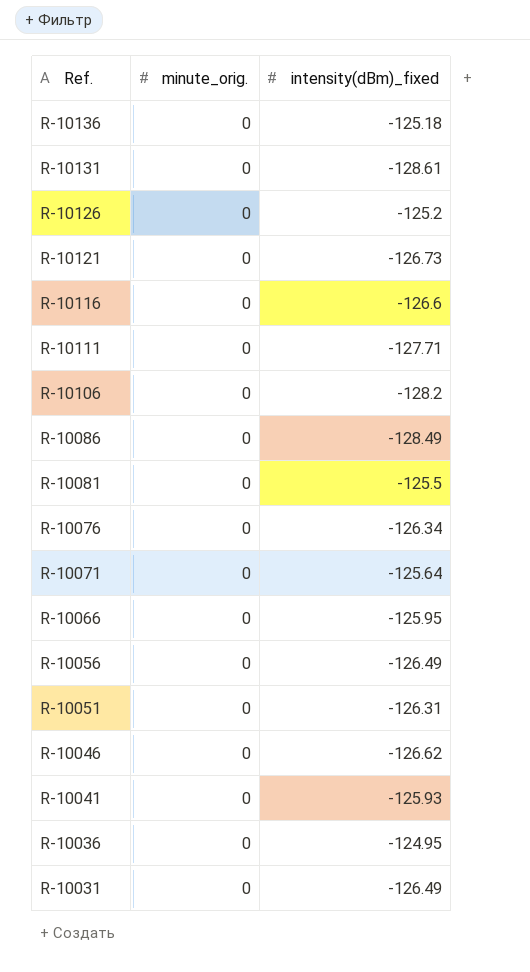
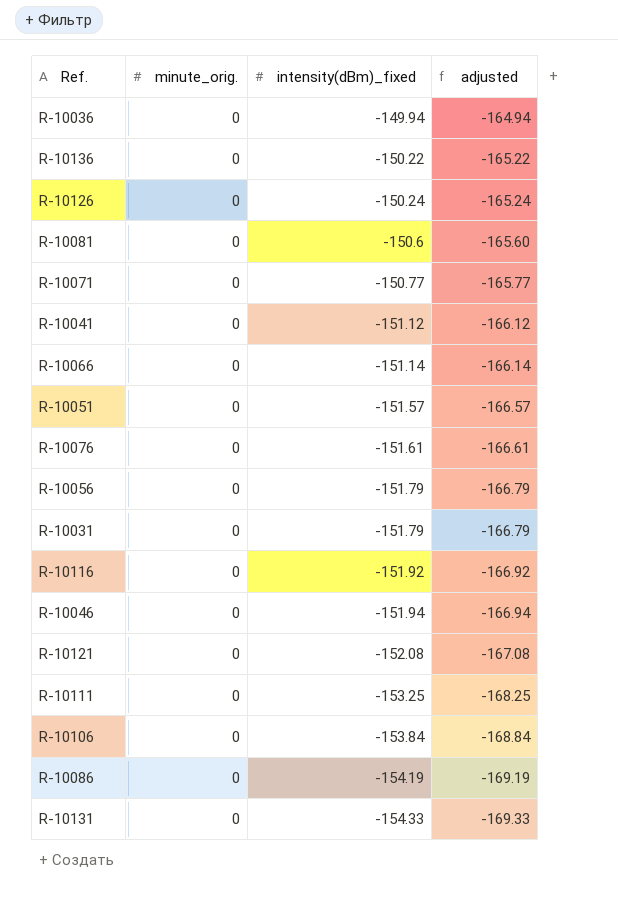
row order: Ref. descending -> intensity(dBm)_fixed descending
column adjusted | formula: none -> [intensity(dBm)_fixed] - 15
R-10036 | intensity(dBm)_fixed: -124.95 -> -149.94
R-10136 | intensity(dBm)_fixed: -125.18 -> -150.22
R-10126 | intensity(dBm)_fixed: -125.2 -> -150.24
R-10081 | intensity(dBm)_fixed: -125.5 -> -150.6
R-10071 | intensity(dBm)_fixed: -125.64 -> -150.77
R-10041 | intensity(dBm)_fixed: -125.93 -> -151.12
R-10066 | intensity(dBm)_fixed: -125.95 -> -151.14
R-10051 | intensity(dBm)_fixed: -126.31 -> -151.57
R-10076 | intensity(dBm)_fixed: -126.34 -> -151.61
R-10056 | intensity(dBm)_fixed: -126.49 -> -151.79
R-10031 | intensity(dBm)_fixed: -126.49 -> -151.79
R-10116 | intensity(dBm)_fixed: -126.6 -> -151.92
R-10046 | intensity(dBm)_fixed: -126.62 -> -151.94
R-10121 | intensity(dBm)_fixed: -126.73 -> -152.08
R-10111 | intensity(dBm)_fixed: -127.71 -> -153.25
R-10106 | intensity(dBm)_fixed: -128.2 -> -153.84
R-10086 | intensity(dBm)_fixed: -128.49 -> -154.19
R-10131 | intensity(dBm)_fixed: -128.61 -> -154.33

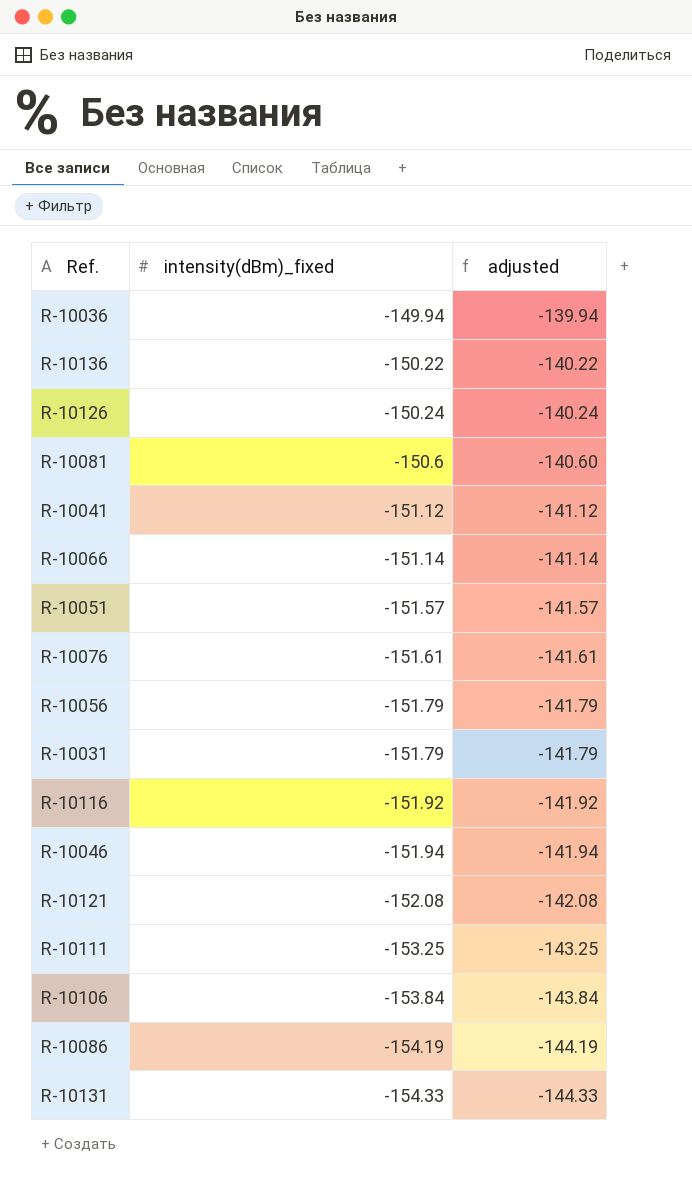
column minute_orig. | position: 2 -> none
column adjusted | formula: [intensity(dBm)_fixed] - 15 -> [intensity(dBm)_fixed] + 10
row R-10071: 0 | -150.77 | -165.77 -> none

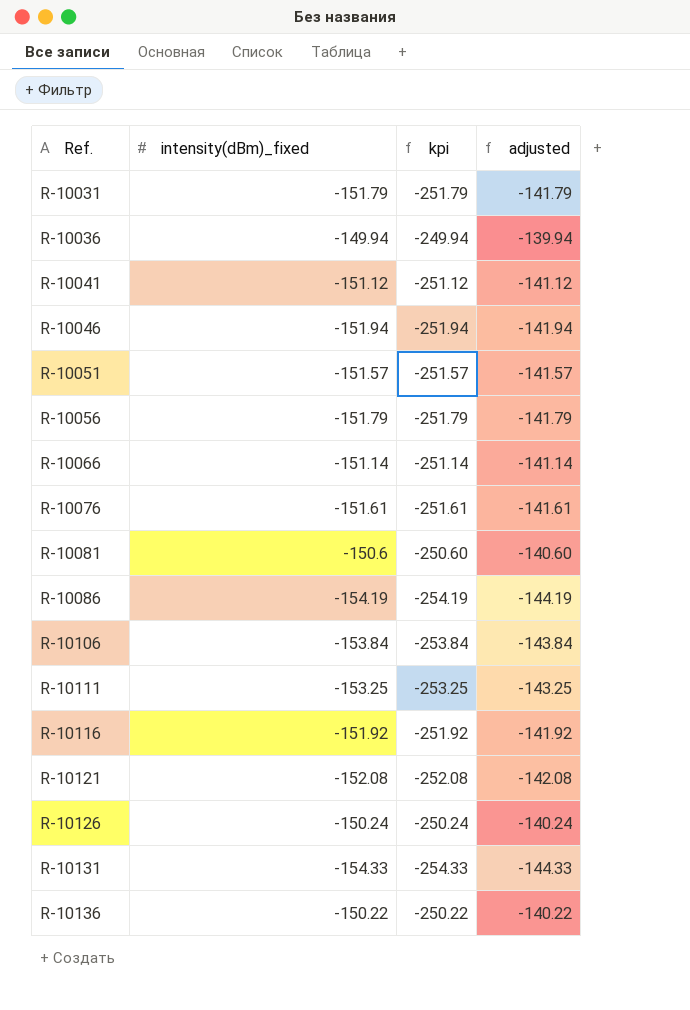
row order: intensity(dBm)_fixed descending -> Ref. ascending
column kpi | formula: none -> [intensity(dBm)_fixed] - 100

